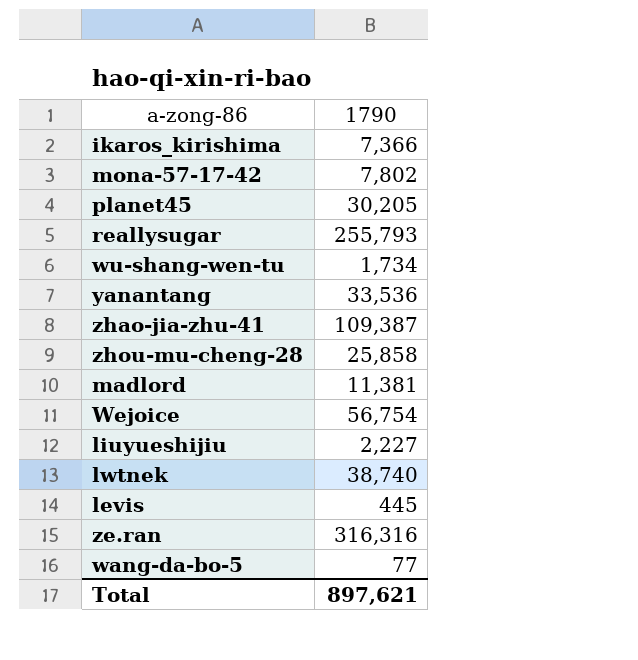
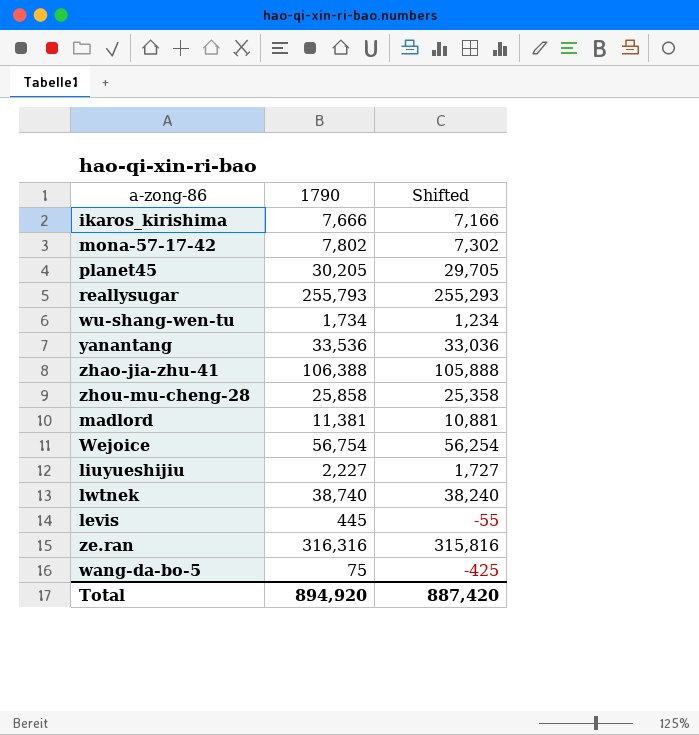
column Shifted | formula: none -> [1790] - 500
ikaros_kirishima | 1790: 7,366 -> 7,666
zhao-jia-zhu-41 | 1790: 109,387 -> 106,388
wang-da-bo-5 | 1790: 77 -> 75
Total | 1790: 897,621 -> 894,920

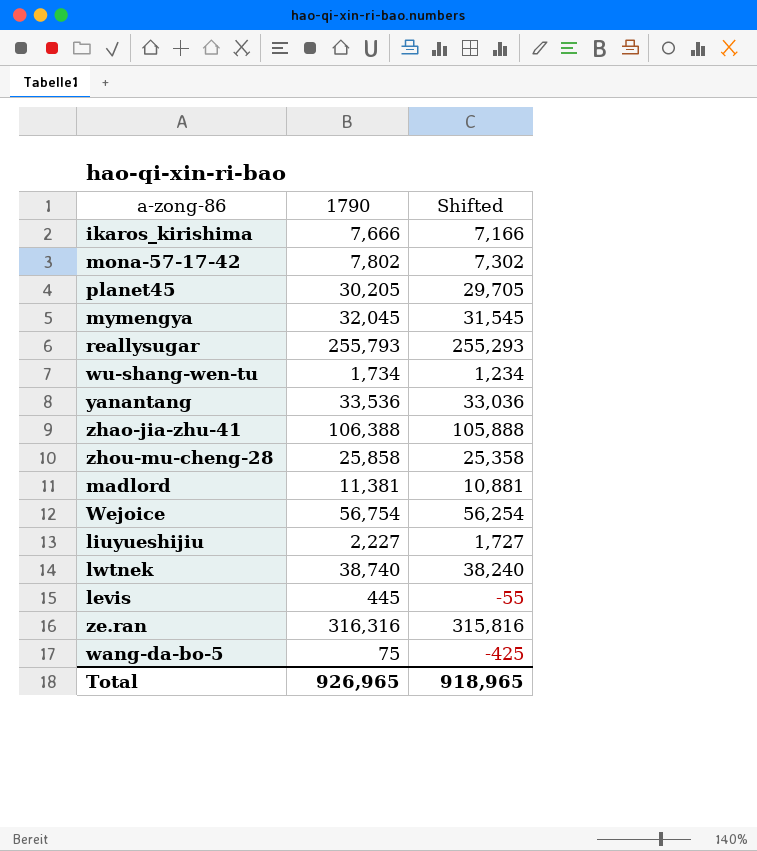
row mymengya: none -> 32,045 | 31,545
Total | 1790: 894,920 -> 926,965
Total | Shifted: 887,420 -> 918,965

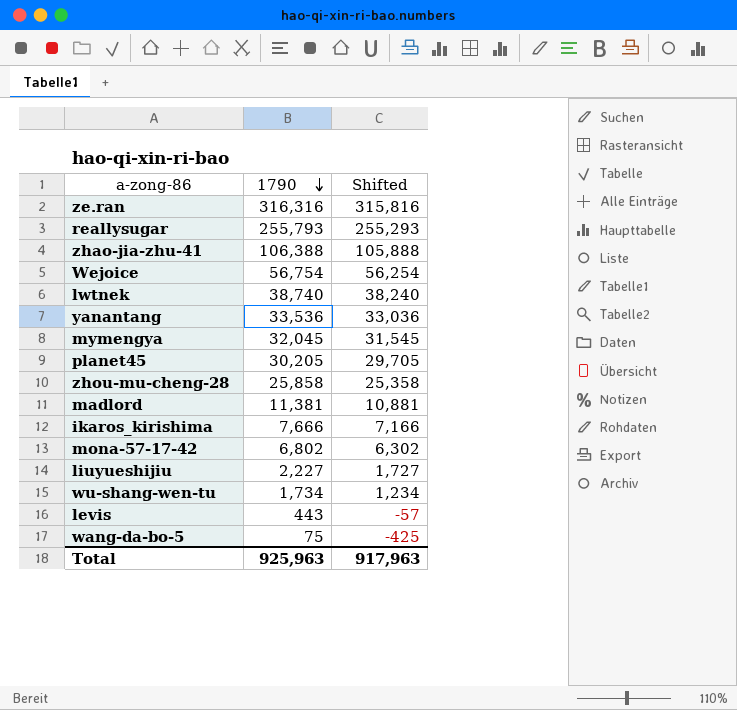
row order: none -> 1790 descending
mona-57-17-42 | 1790: 7,802 -> 6,802
mona-57-17-42 | Shifted: 7,302 -> 6,302
levis | 1790: 445 -> 443
levis | Shifted: -55 -> -57
Total | 1790: 926,965 -> 925,963
Total | Shifted: 918,965 -> 917,963

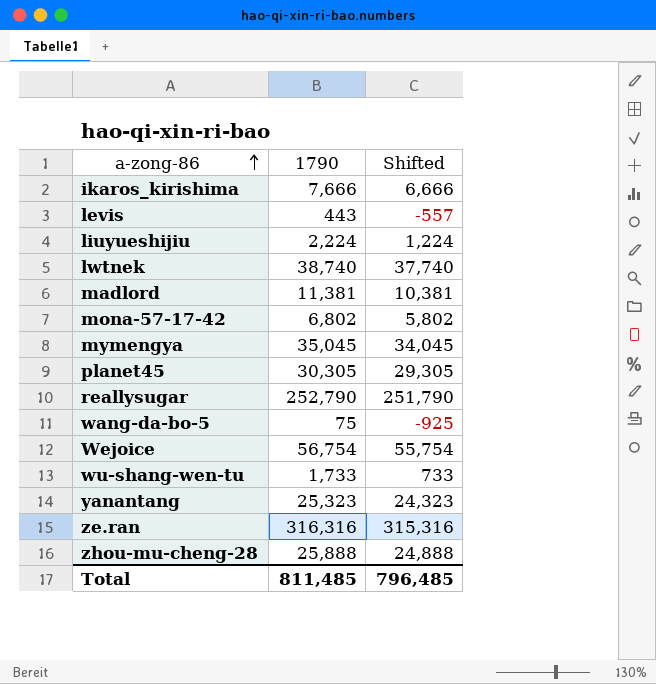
row order: 1790 descending -> a-zong-86 ascending
column Shifted | formula: [1790] - 500 -> [1790] - 1000
row zhao-jia-zhu-41: 106,388 | 105,888 -> none
liuyueshijiu | 1790: 2,227 -> 2,224
mymengya | 1790: 32,045 -> 35,045
planet45 | 1790: 30,205 -> 30,305
reallysugar | 1790: 255,793 -> 252,790
wu-shang-wen-tu | 1790: 1,734 -> 1,733
yanantang | 1790: 33,536 -> 25,323
zhou-mu-cheng-28 | 1790: 25,858 -> 25,888
Total | 1790: 925,963 -> 811,485
Total | Shifted: 917,963 -> 796,485

